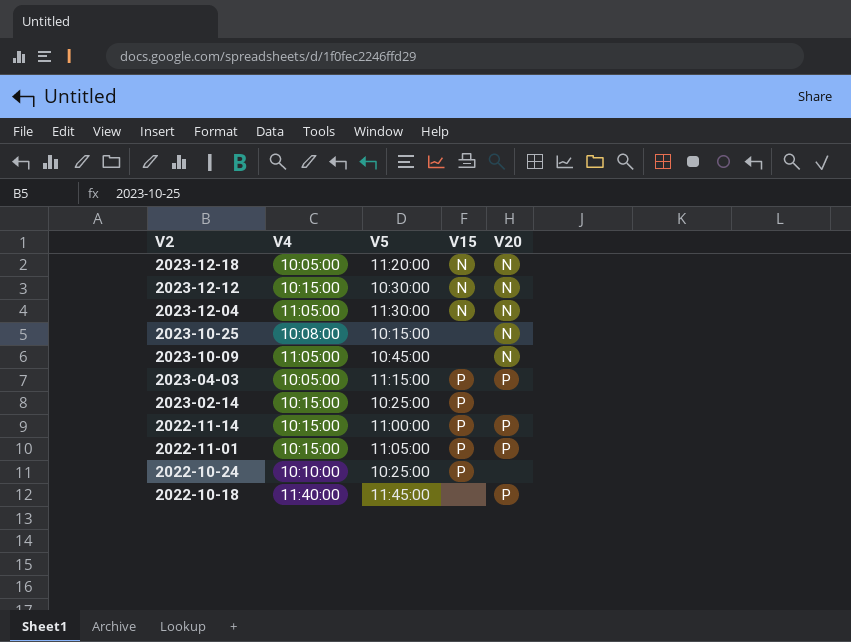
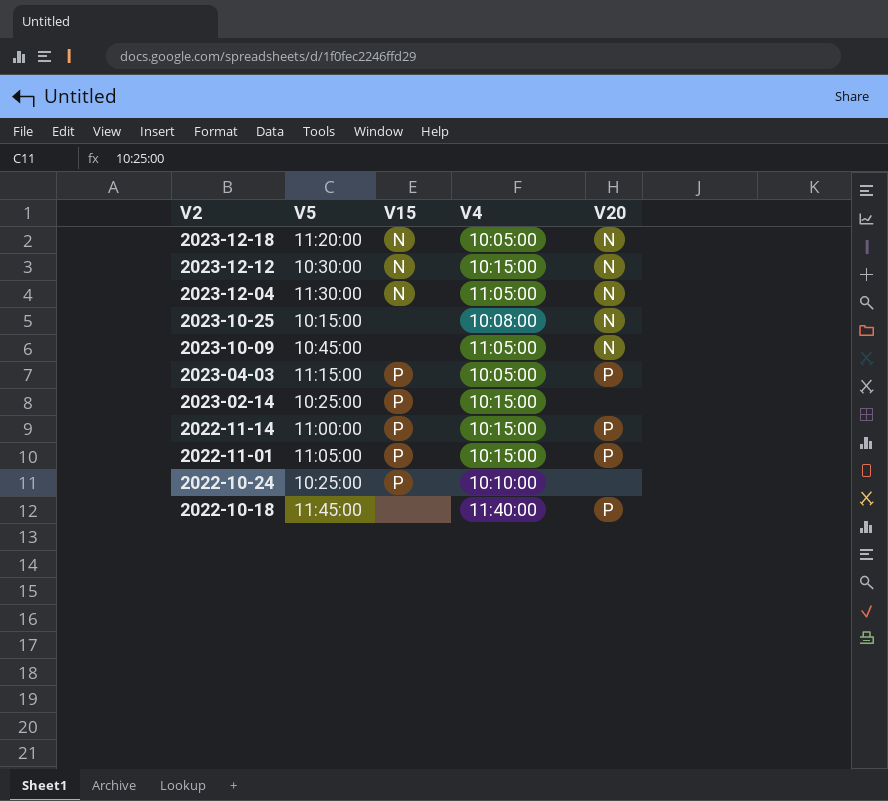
column V4 | position: 2 -> 4

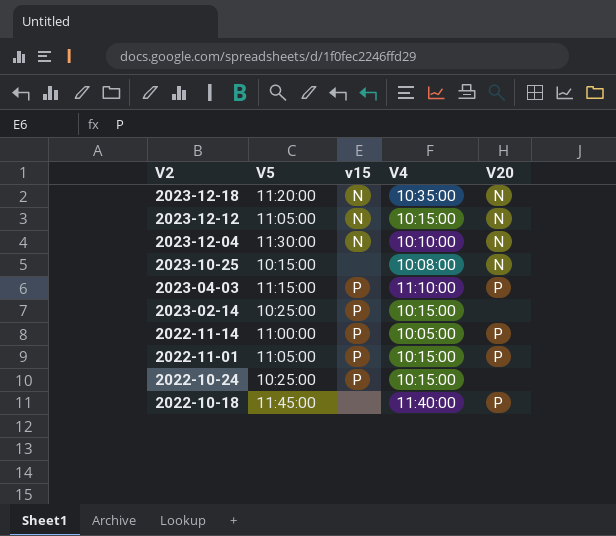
column name: V15 -> v15
row 2023-10-09: 10:45:00 | none | 11:05:00 | N -> none
2023-12-18 | V4: 10:05:00 -> 10:35:00
2023-12-12 | V5: 10:30:00 -> 11:05:00
2023-12-04 | V4: 11:05:00 -> 10:10:00
2023-04-03 | V4: 10:05:00 -> 11:10:00
2022-11-14 | V4: 10:15:00 -> 10:05:00
2022-10-24 | V4: 10:10:00 -> 10:15:00

